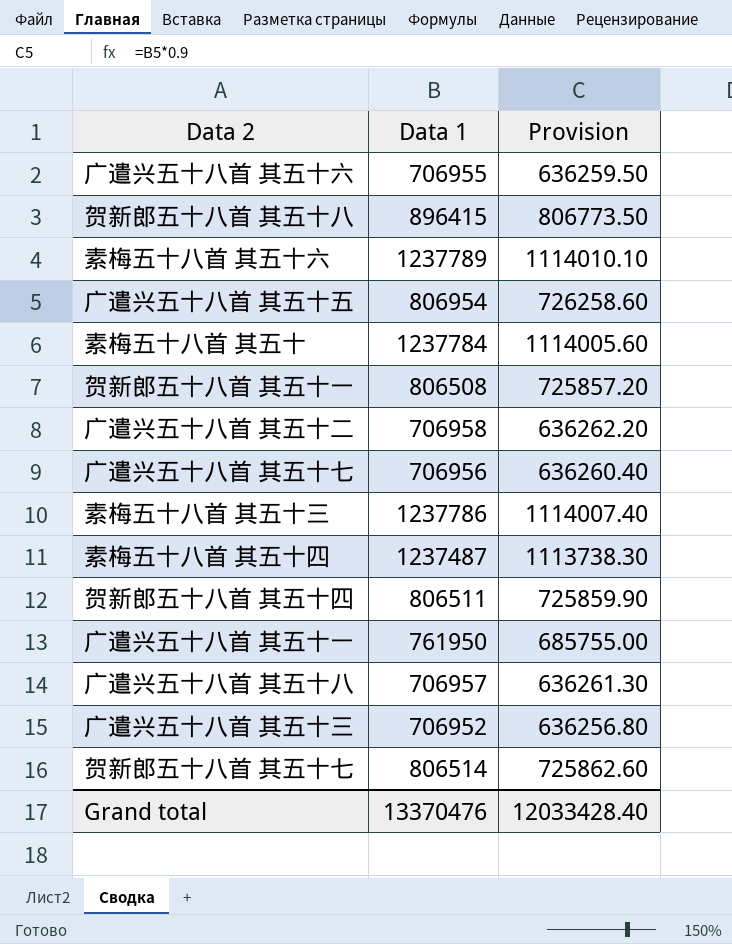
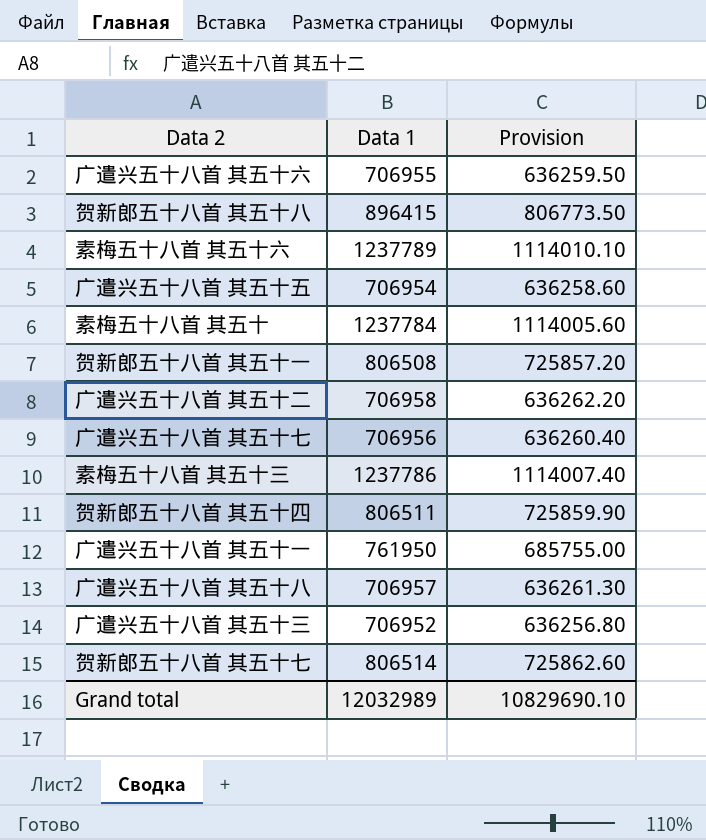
row 素梅五十八首 其五十四: 1237487 | 1113738.30 -> none
广遣兴五十八首 其五十五 | Data 1: 806954 -> 706954
广遣兴五十八首 其五十五 | Provision: 726258.60 -> 636258.60
Grand total | Data 1: 13370476 -> 12032989
Grand total | Provision: 12033428.40 -> 10829690.10

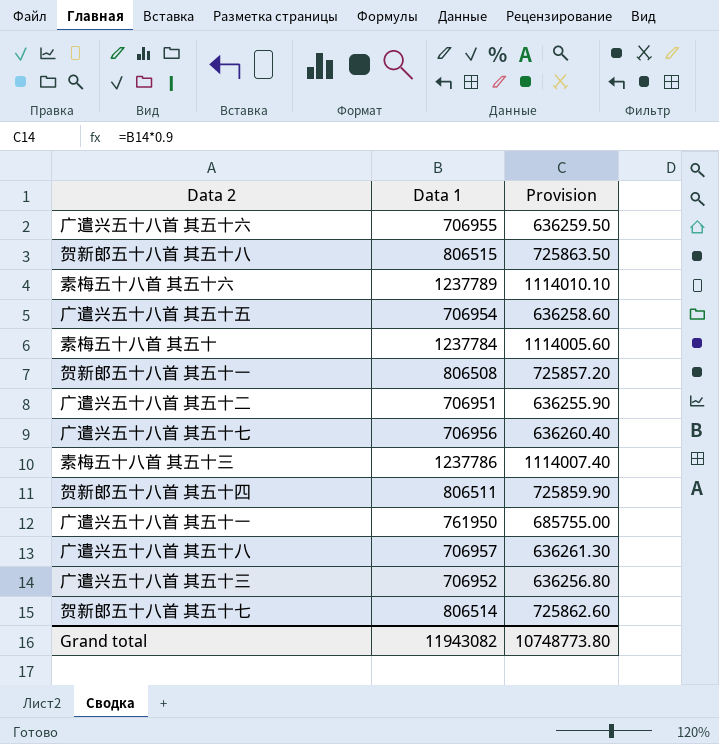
贺新郎五十八首 其五十八 | Data 1: 896415 -> 806515
贺新郎五十八首 其五十八 | Provision: 806773.50 -> 725863.50
广遣兴五十八首 其五十二 | Data 1: 706958 -> 706951
广遣兴五十八首 其五十二 | Provision: 636262.20 -> 636255.90
Grand total | Data 1: 12032989 -> 11943082
Grand total | Provision: 10829690.10 -> 10748773.80

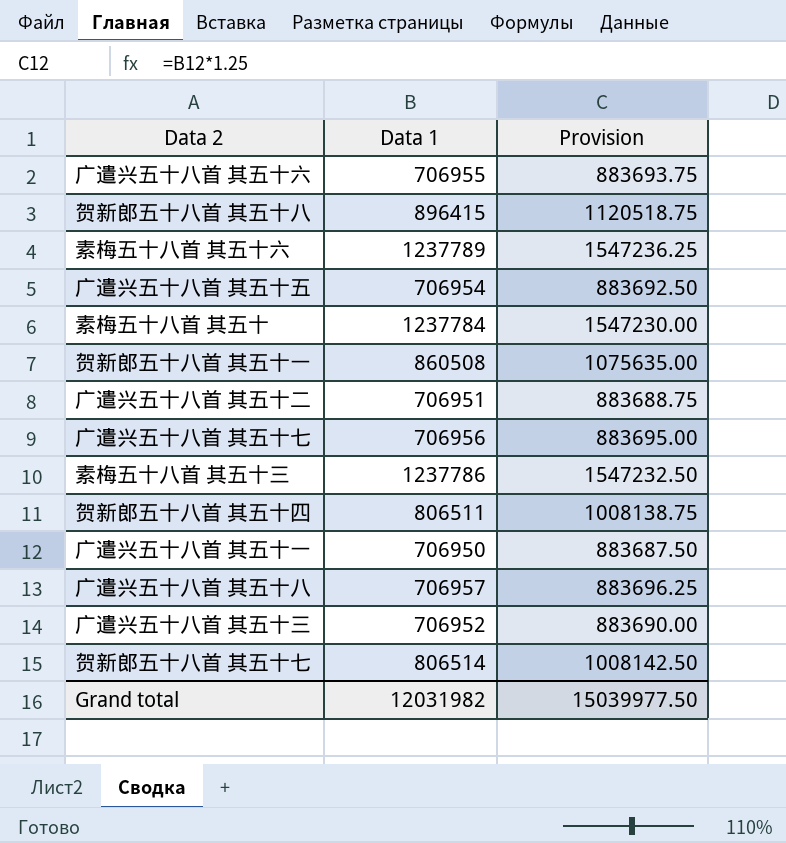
column Provision | formula: [Data 1] * 0.9 -> [Data 1] * 1.25
贺新郎五十八首 其五十八 | Data 1: 806515 -> 896415
贺新郎五十八首 其五十一 | Data 1: 806508 -> 860508
广遣兴五十八首 其五十一 | Data 1: 761950 -> 706950
Grand total | Data 1: 11943082 -> 12031982
Grand total | Provision: 10748773.80 -> 15039977.50

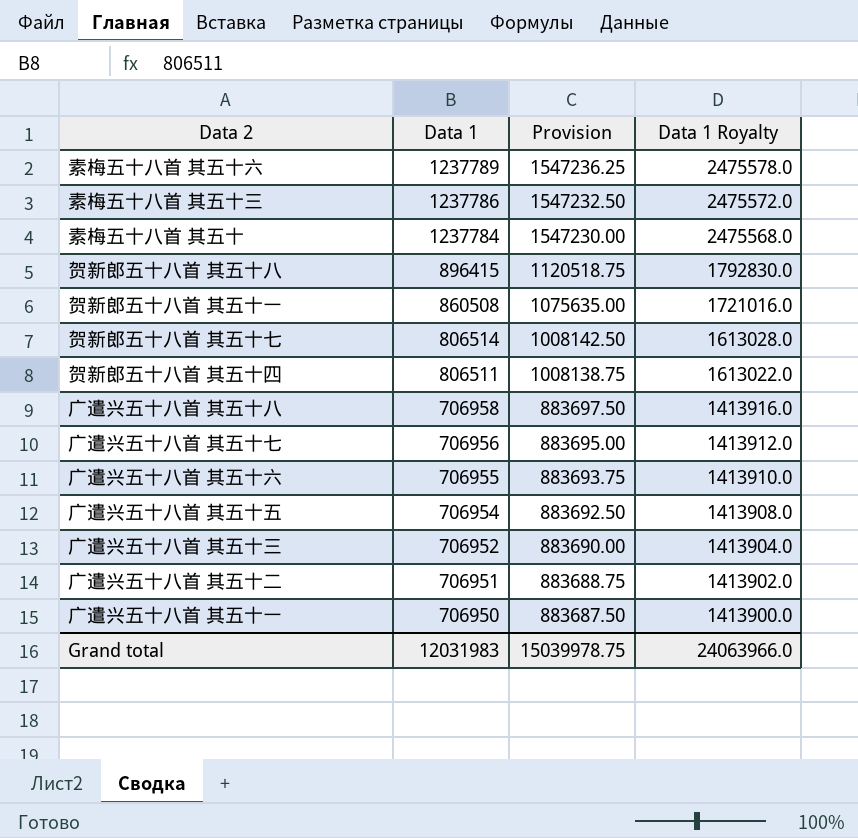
row order: none -> Data 1 descending
column Data 1 Royalty | formula: none -> [Data 1] * 2
广遣兴五十八首 其五十八 | Data 1: 706957 -> 706958
广遣兴五十八首 其五十八 | Provision: 883696.25 -> 883697.50
Grand total | Data 1: 12031982 -> 12031983
Grand total | Provision: 15039977.50 -> 15039978.75

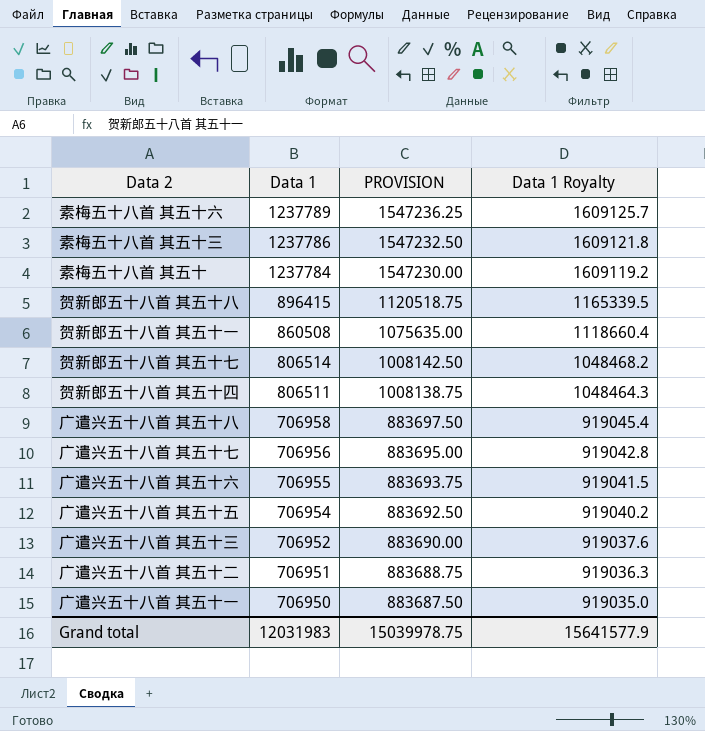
column name: Provision -> PROVISION
column Data 1 Royalty | formula: [Data 1] * 2 -> [Data 1] * 1.3
Grand total | Data 1 Royalty: 24063966.0 -> 15641577.9

